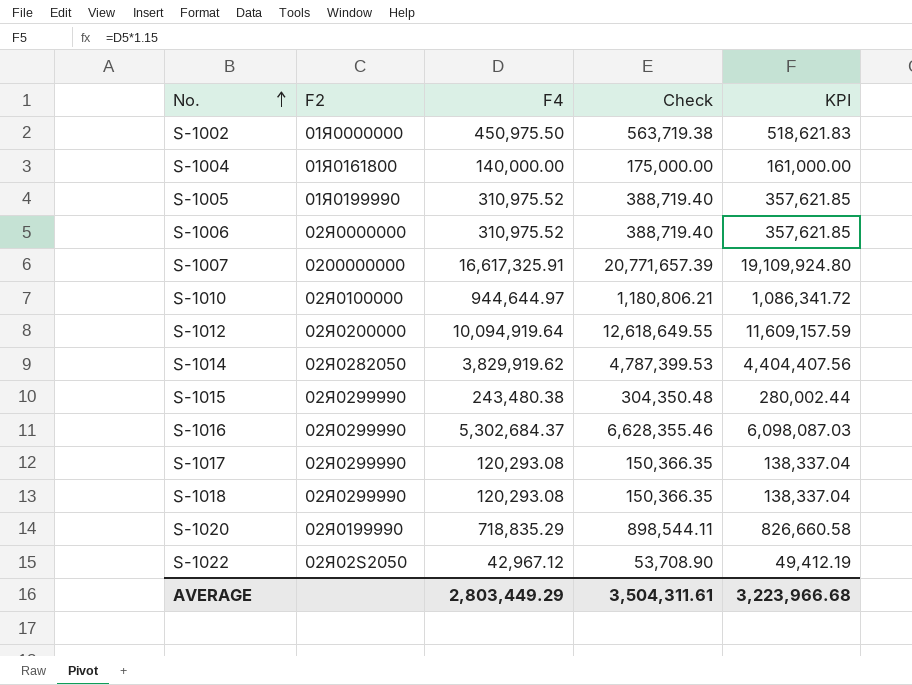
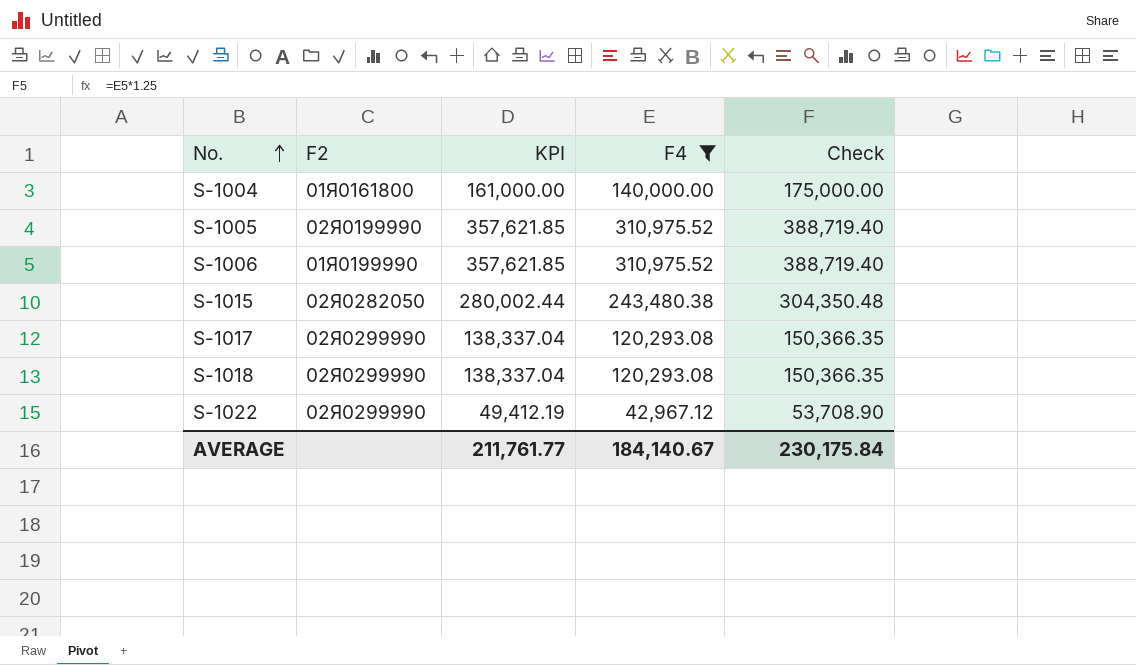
filter: none -> F4 <= 310,975.52
column KPI | position: 5 -> 3
S-1005 | F2: 01Я0199990 -> 02Я0199990
S-1006 | F2: 02Я0000000 -> 01Я0199990
S-1015 | F2: 02Я0299990 -> 02Я0282050
S-1022 | F2: 02Я02S2050 -> 02Я0299990
AVERAGE | KPI: 3,223,966.68 -> 211,761.77
AVERAGE | F4: 2,803,449.29 -> 184,140.67
AVERAGE | Check: 3,504,311.61 -> 230,175.84

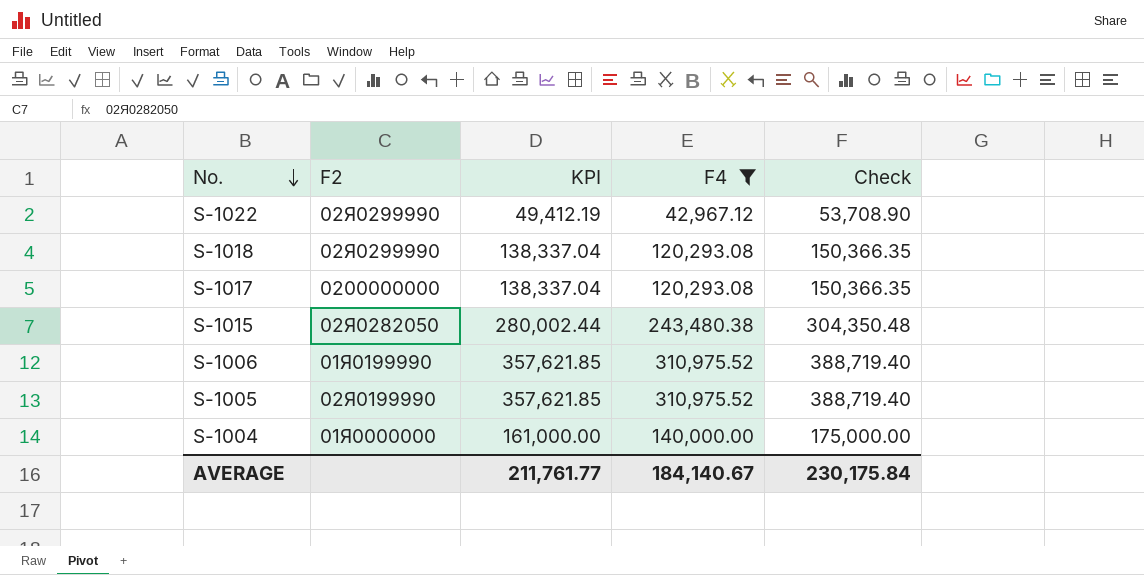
row order: No. ascending -> No. descending
S-1017 | F2: 02Я0299990 -> 0200000000
S-1004 | F2: 01Я0161800 -> 01Я0000000

